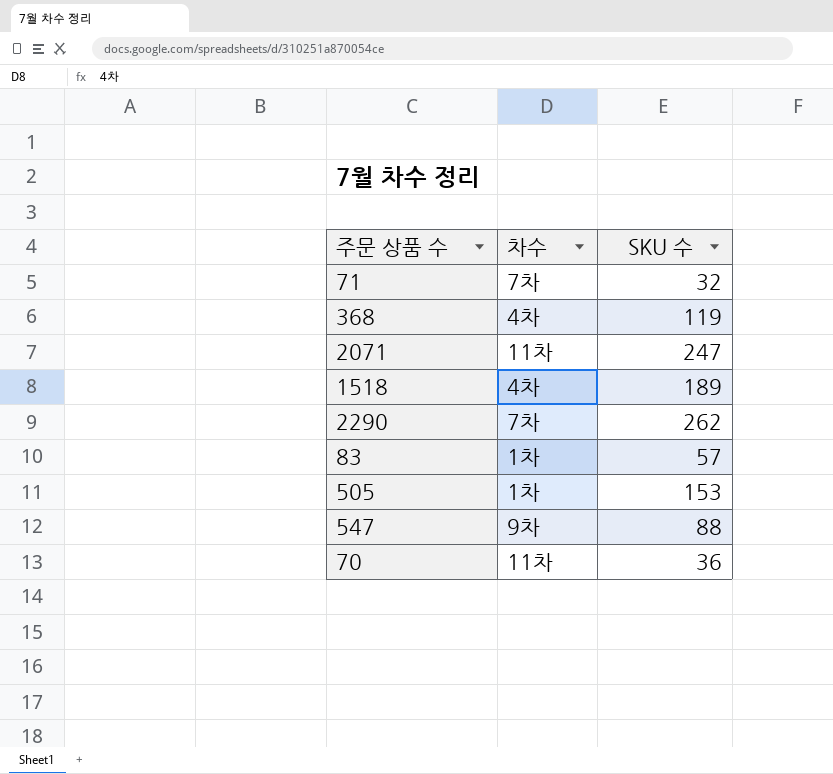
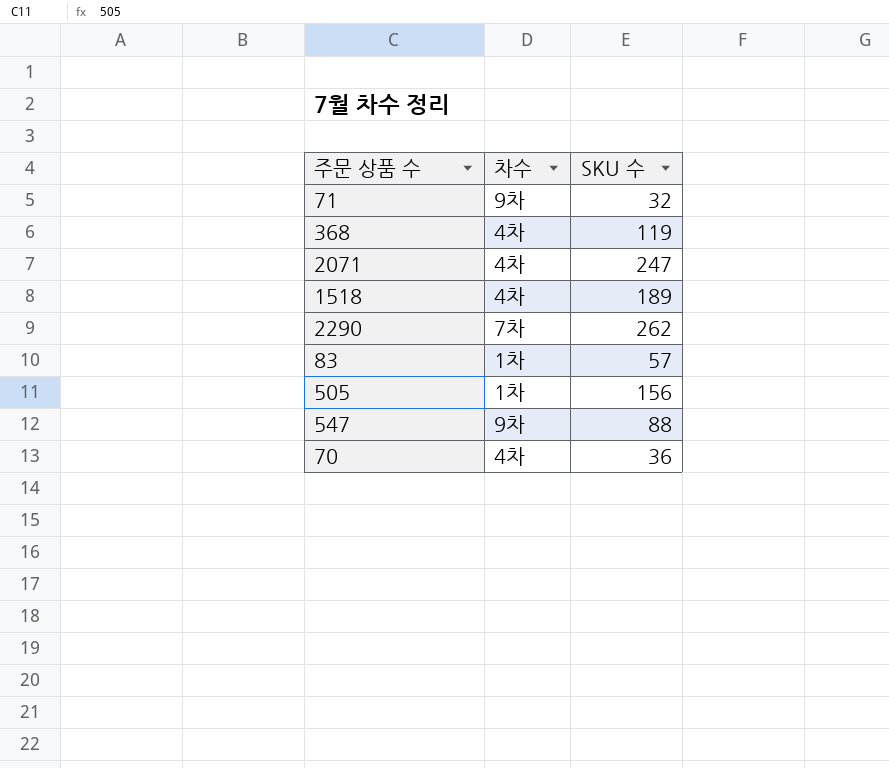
71 | 차수: 7차 -> 9차
2071 | 차수: 11차 -> 4차
505 | SKU 수: 153 -> 156
70 | 차수: 11차 -> 4차

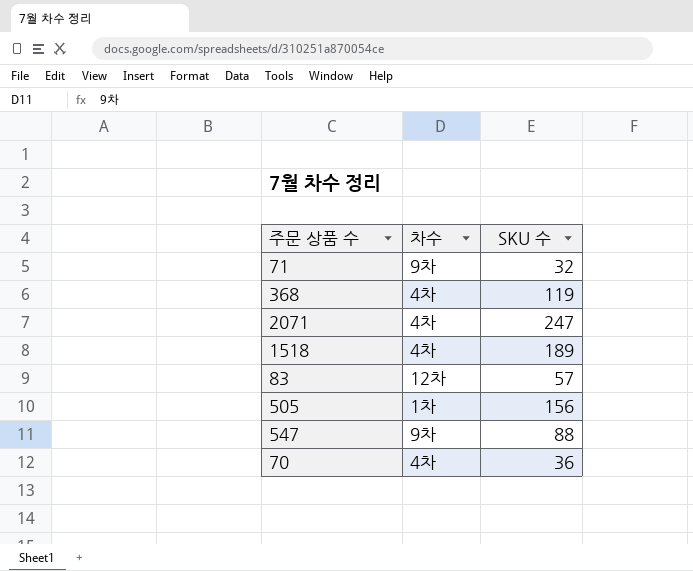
row 2290: 7차 | 262 -> none
83 | 차수: 1차 -> 12차

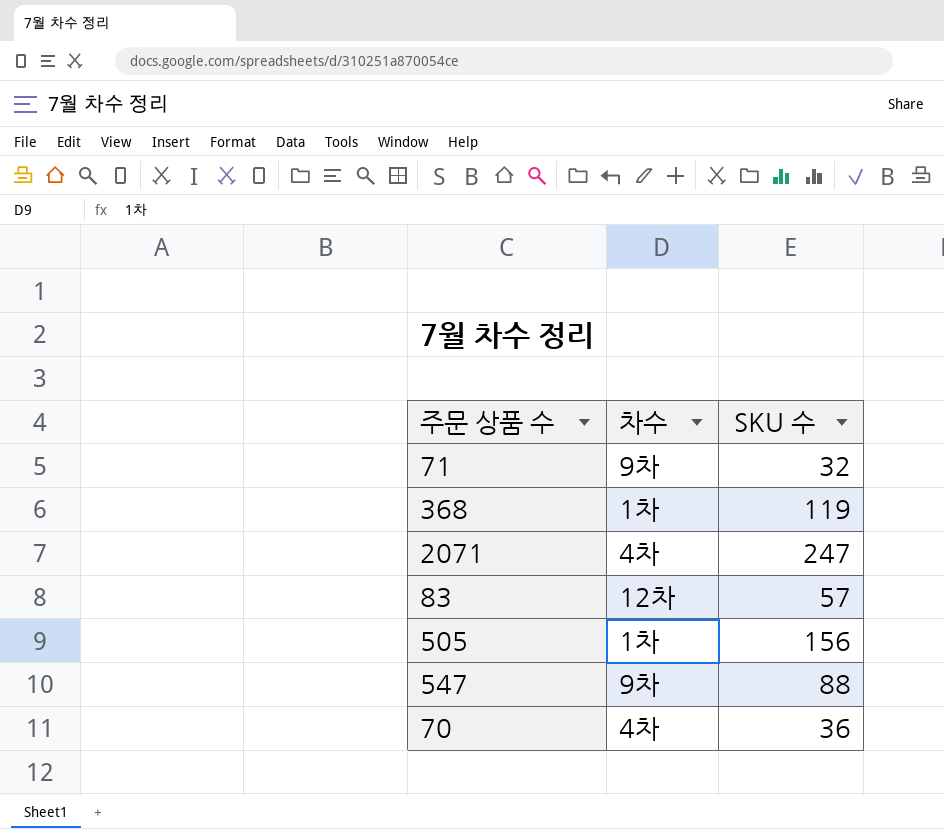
row 1518: 4차 | 189 -> none
368 | 차수: 4차 -> 1차

